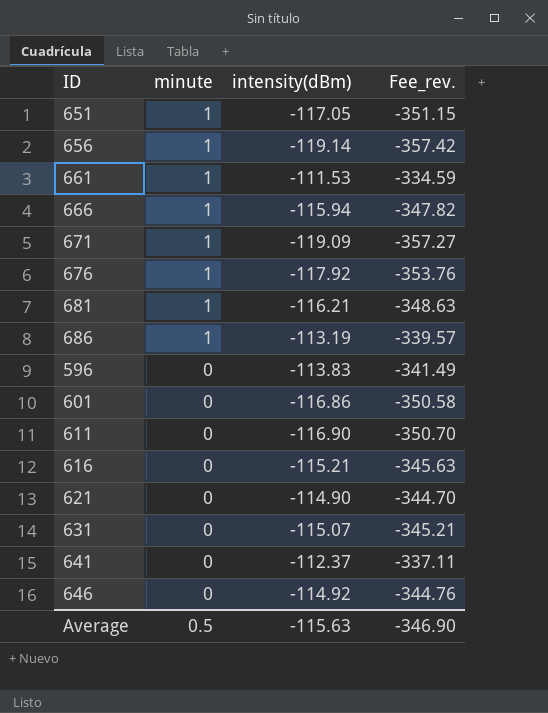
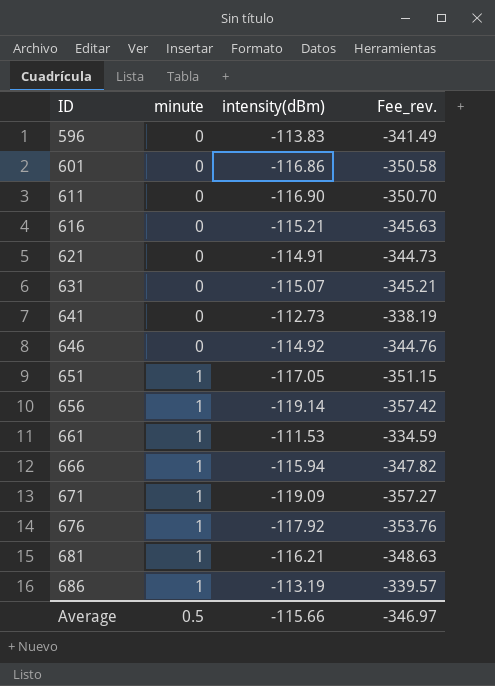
row order: minute descending -> ID ascending
621 | intensity(dBm): -114.90 -> -114.91
621 | Fee_rev.: -344.70 -> -344.73
641 | intensity(dBm): -112.37 -> -112.73
641 | Fee_rev.: -337.11 -> -338.19
Average | intensity(dBm): -115.63 -> -115.66
Average | Fee_rev.: -346.90 -> -346.97

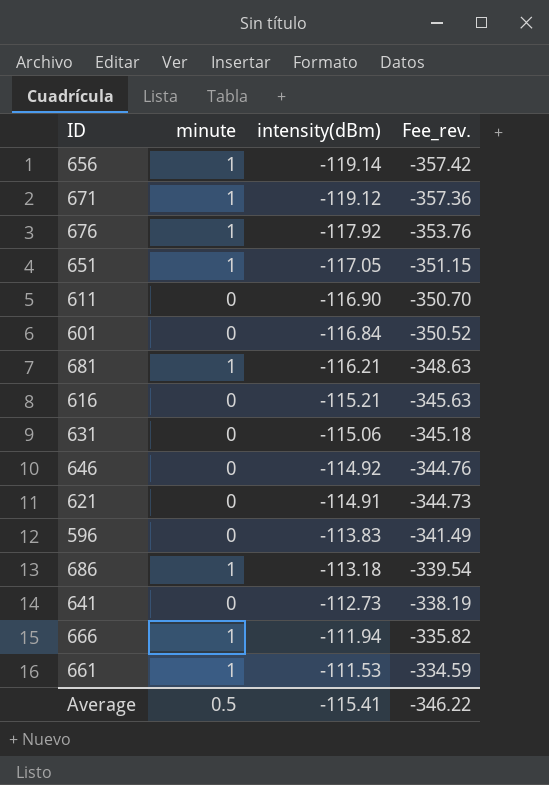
row order: ID ascending -> intensity(dBm) ascending
671 | intensity(dBm): -119.09 -> -119.12
671 | Fee_rev.: -357.27 -> -357.36
601 | intensity(dBm): -116.86 -> -116.84
601 | Fee_rev.: -350.58 -> -350.52
631 | intensity(dBm): -115.07 -> -115.06
631 | Fee_rev.: -345.21 -> -345.18
686 | intensity(dBm): -113.19 -> -113.18
686 | Fee_rev.: -339.57 -> -339.54
666 | intensity(dBm): -115.94 -> -111.94
666 | Fee_rev.: -347.82 -> -335.82
Average | intensity(dBm): -115.66 -> -115.41
Average | Fee_rev.: -346.97 -> -346.22

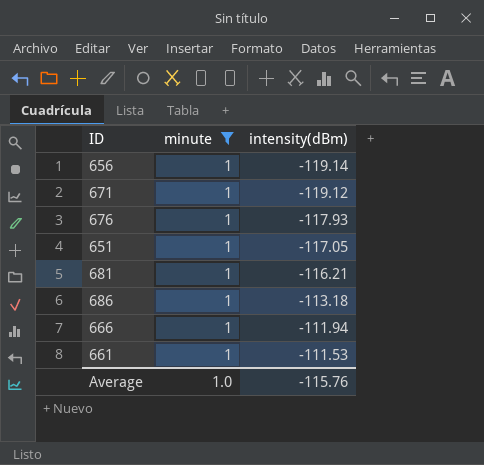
filter: none -> minute = 1
column Fee_rev. | formula: [intensity(dBm)] * 3 -> none
676 | intensity(dBm): -117.92 -> -117.93
Average | minute: 0.5 -> 1.0
Average | intensity(dBm): -115.41 -> -115.76

